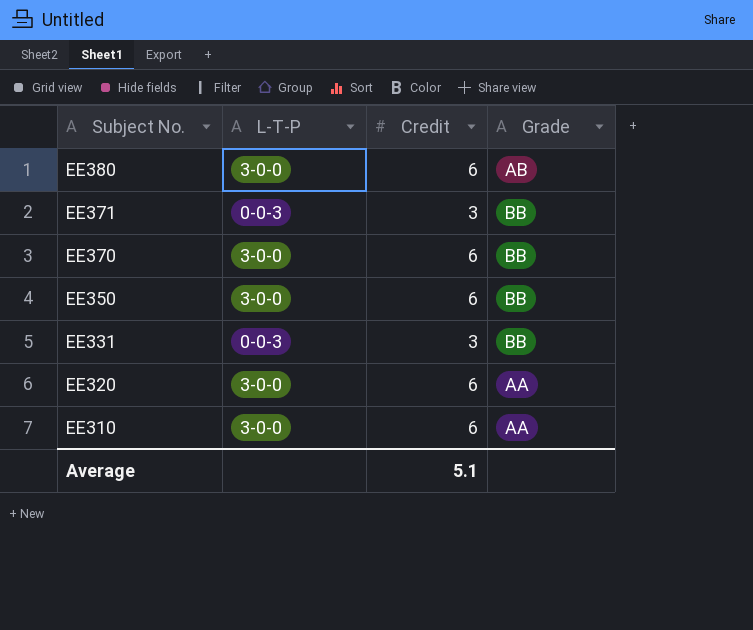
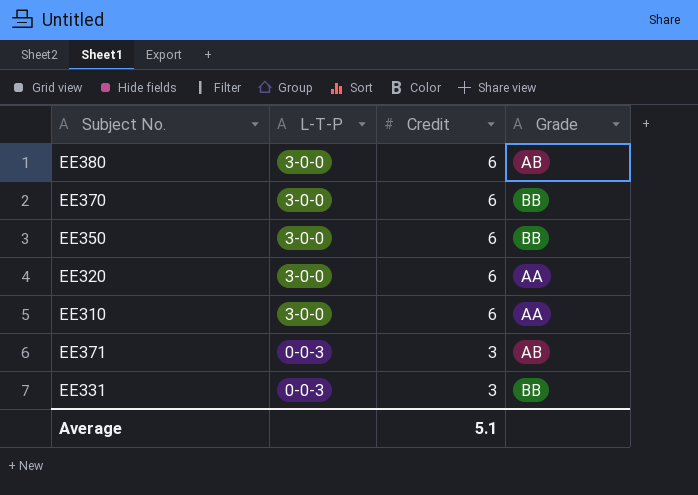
row order: Subject No. descending -> L-T-P descending
EE371 | Grade: BB -> AB

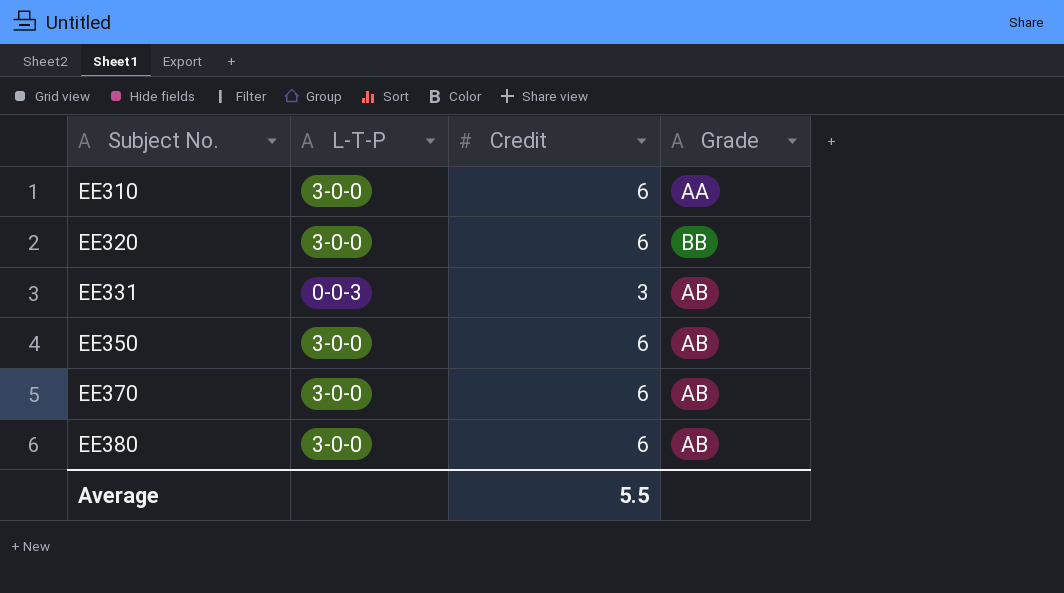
row order: L-T-P descending -> Subject No. ascending
row EE371: 0-0-3 | 3 | AB -> none
EE320 | Grade: AA -> BB
EE331 | Grade: BB -> AB
EE350 | Grade: BB -> AB
EE370 | Grade: BB -> AB
Average | Credit: 5.1 -> 5.5

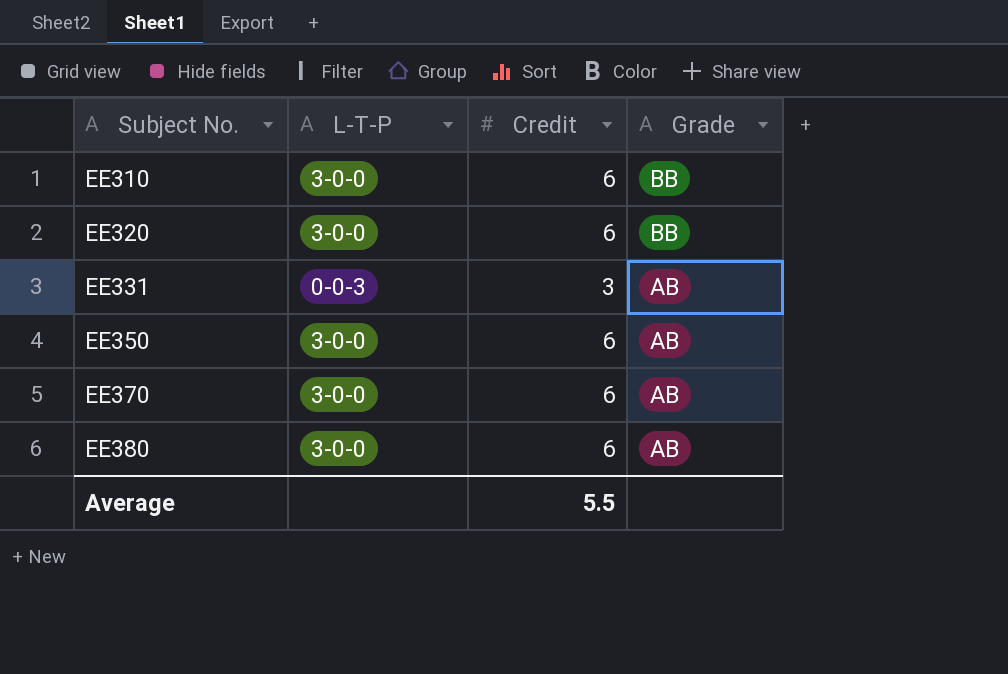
EE310 | Grade: AA -> BB

